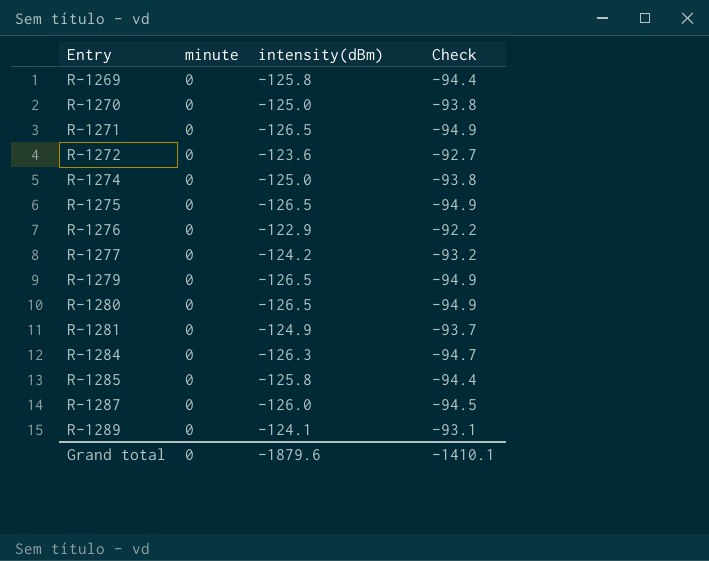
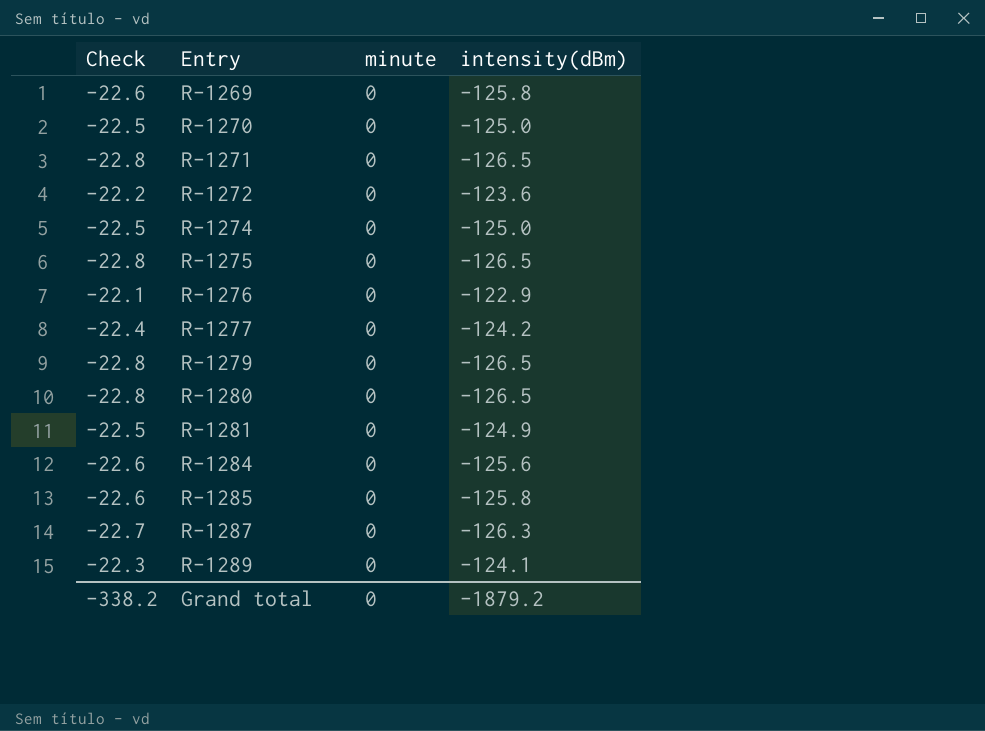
column Check | formula: [intensity(dBm)] * 0.75 -> [intensity(dBm)] * 0.18
column Check | position: 4 -> 1
R-1284 | intensity(dBm): -126.3 -> -125.6
R-1287 | intensity(dBm): -126.0 -> -126.3
Grand total | Check: -1410.1 -> -338.2
Grand total | intensity(dBm): -1879.6 -> -1879.2

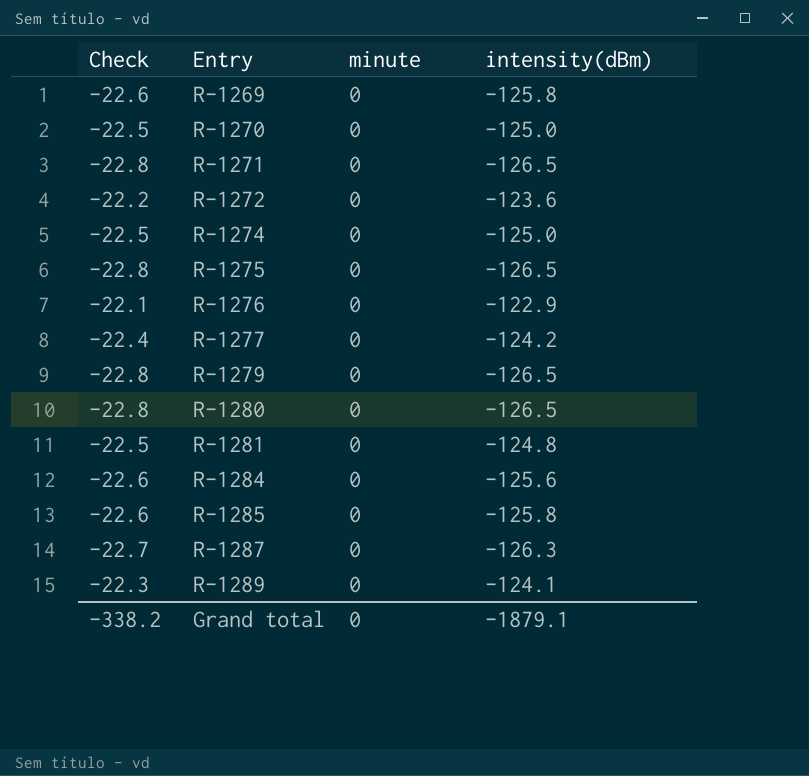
R-1281 | intensity(dBm): -124.9 -> -124.8
Grand total | intensity(dBm): -1879.2 -> -1879.1

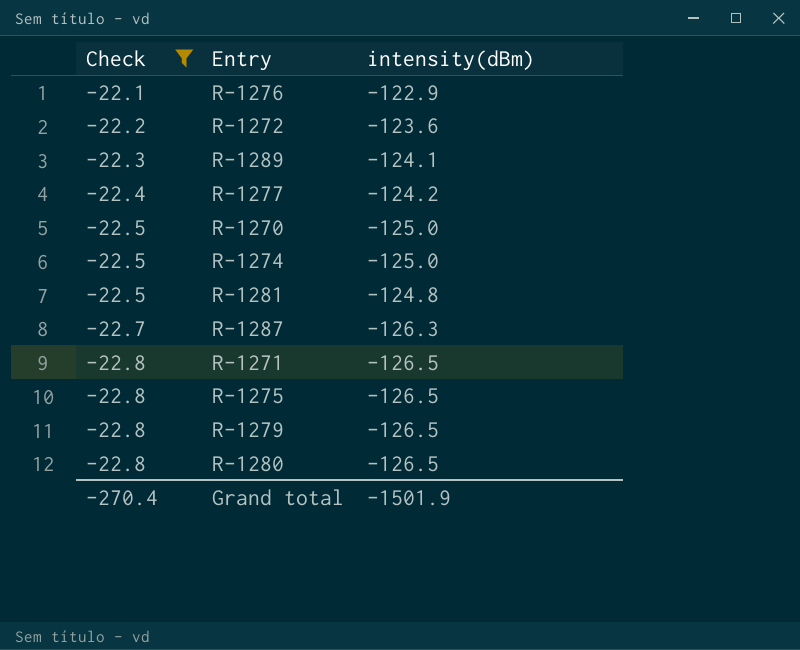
filter: none -> Check != -22.6
row order: Entry ascending -> Check descending
column minute | position: 3 -> none
Grand total | Check: -338.2 -> -270.4
Grand total | intensity(dBm): -1879.1 -> -1501.9

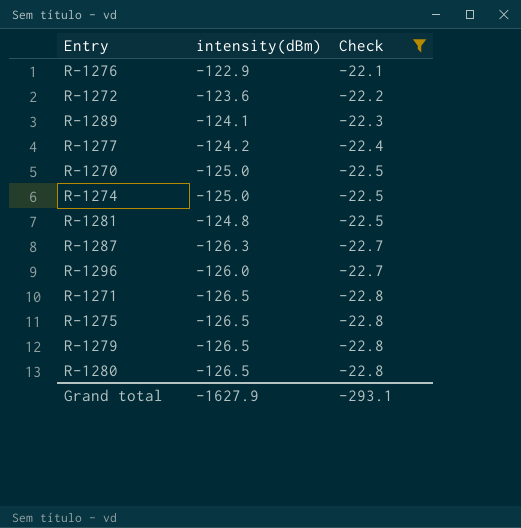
column Check | position: 1 -> 3
row R-1296: none -> -126.0 | -22.7
Grand total | intensity(dBm): -1501.9 -> -1627.9
Grand total | Check: -270.4 -> -293.1

